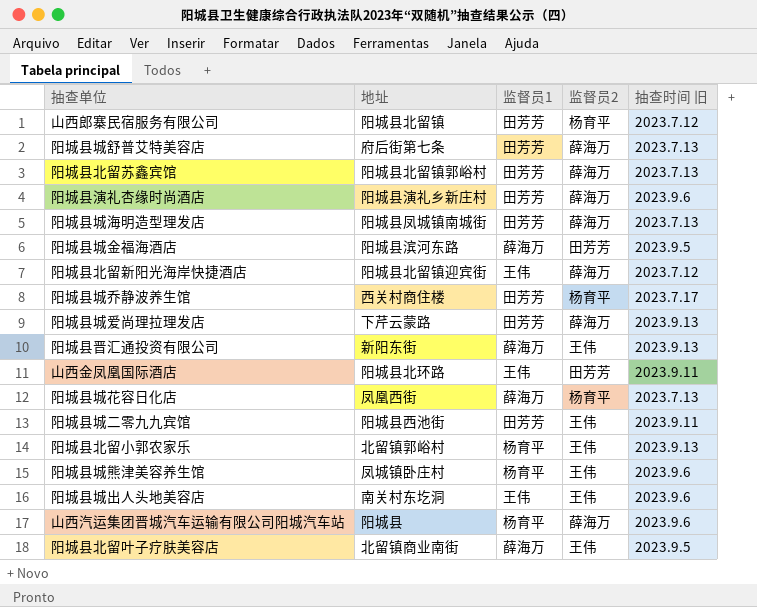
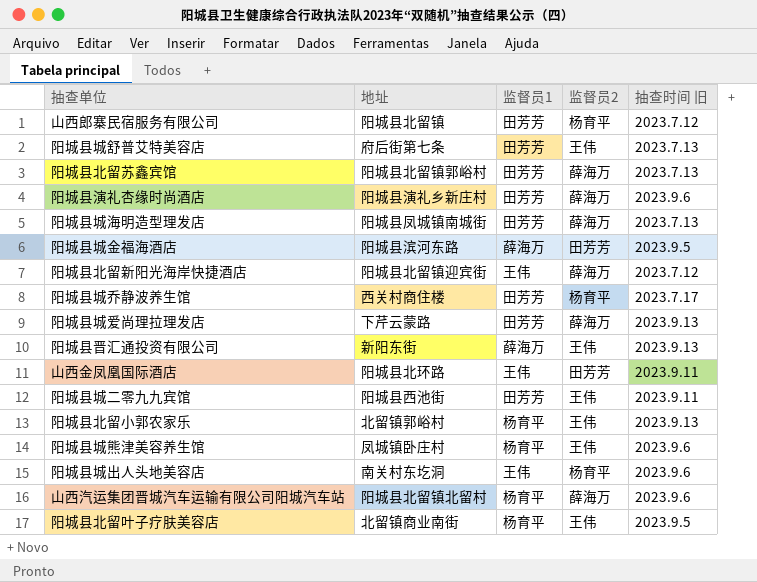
row 阳城县城花容日化店: 凤凰西街 | 薛海万 | 杨育平 | 2023.7.13 -> none
阳城县城舒普艾特美容店 | 监督员2: 薛海万 -> 王伟
阳城县城出人头地美容店 | 监督员2: 王伟 -> 杨育平
山西汽运集团晋城汽车运输有限公司阳城汽车站 | 地址: 阳城县 -> 阳城县北留镇北留村
阳城县北留叶子疗肤美容店 | 监督员1: 薛海万 -> 杨育平

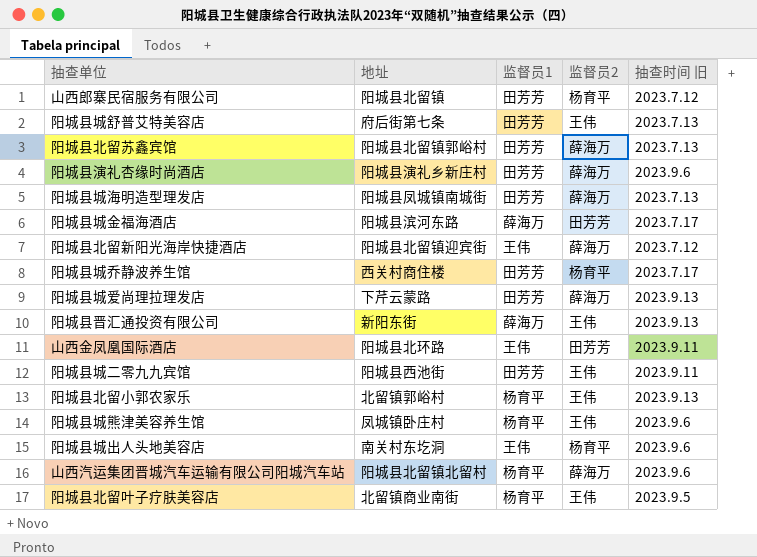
阳城县城金福海酒店 | 抽查时间 旧: 2023.9.5 -> 2023.7.17

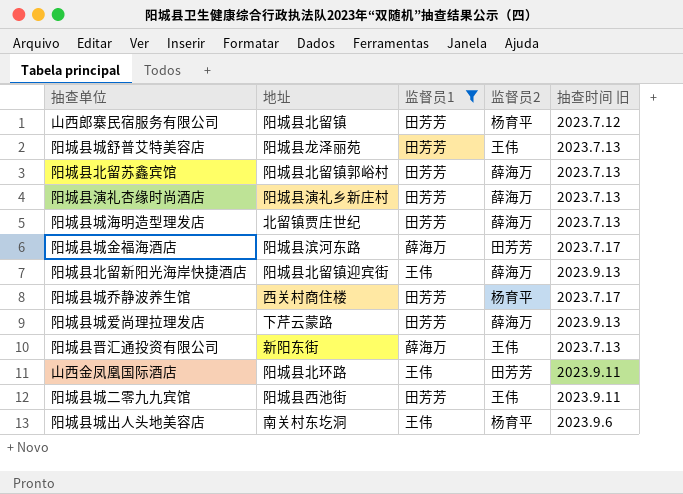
filter: none -> 监督员1 != 杨育平
阳城县城舒普艾特美容店 | 地址: 府后街第七条 -> 阳城县龙泽丽苑
阳城县演礼杏缘时尚酒店 | 抽查时间 旧: 2023.9.6 -> 2023.7.13
阳城县城海明造型理发店 | 地址: 阳城县凤城镇南城街 -> 北留镇贾庄世纪
阳城县北留新阳光海岸快捷酒店 | 抽查时间 旧: 2023.7.12 -> 2023.9.13
阳城县晋汇通投资有限公司 | 抽查时间 旧: 2023.9.13 -> 2023.7.13

